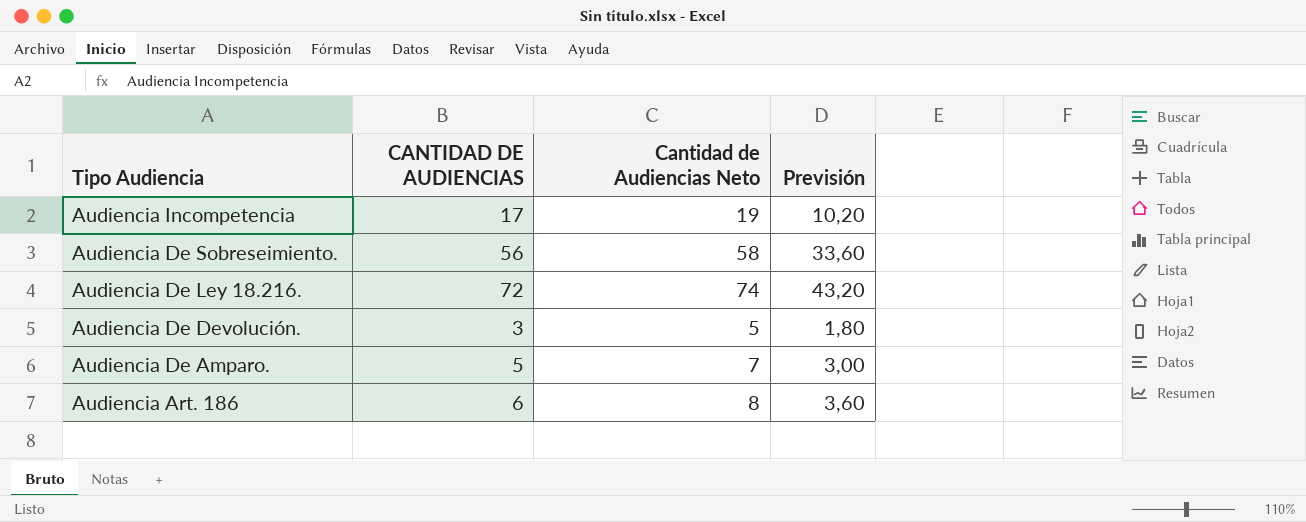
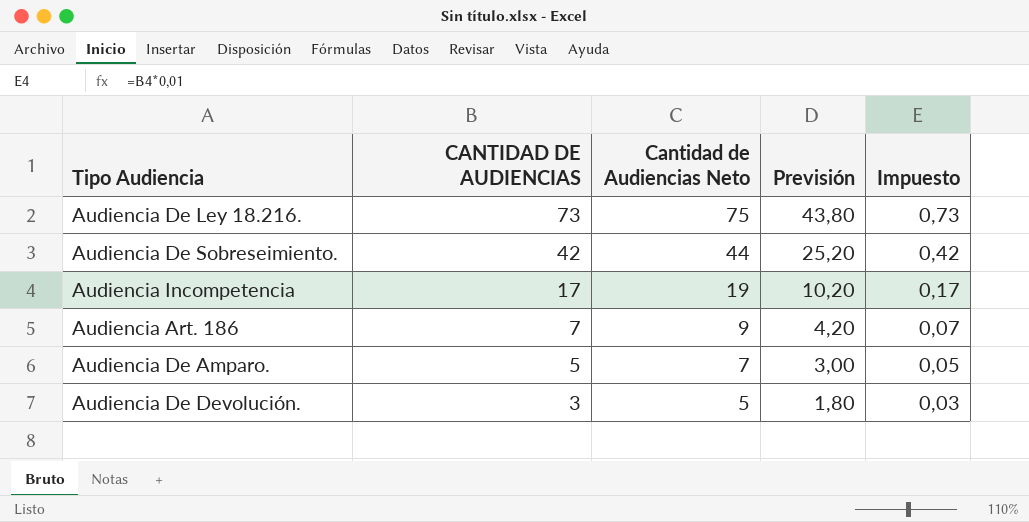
row order: Tipo Audiencia descending -> CANTIDAD DE AUDIENCIAS descending
column Impuesto | formula: none -> [CANTIDAD DE AUDIENCIAS] * 0,01
Audiencia De Ley 18.216. | CANTIDAD DE AUDIENCIAS: 72 -> 73
Audiencia De Ley 18.216. | Cantidad de Audiencias Neto: 74 -> 75
Audiencia De Ley 18.216. | Previsión: 43,20 -> 43,80
Audiencia De Sobreseimiento. | CANTIDAD DE AUDIENCIAS: 56 -> 42
Audiencia De Sobreseimiento. | Cantidad de Audiencias Neto: 58 -> 44
Audiencia De Sobreseimiento. | Previsión: 33,60 -> 25,20
Audiencia Art. 186 | CANTIDAD DE AUDIENCIAS: 6 -> 7
Audiencia Art. 186 | Cantidad de Audiencias Neto: 8 -> 9
Audiencia Art. 186 | Previsión: 3,60 -> 4,20

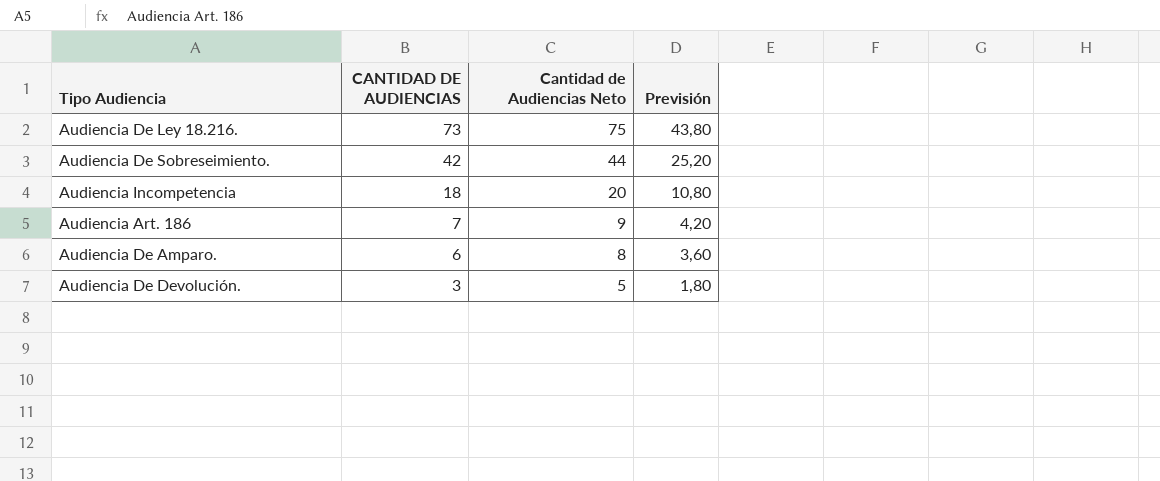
column Impuesto | formula: [CANTIDAD DE AUDIENCIAS] * 0,01 -> none
Audiencia Incompetencia | CANTIDAD DE AUDIENCIAS: 17 -> 18
Audiencia Incompetencia | Cantidad de Audiencias Neto: 19 -> 20
Audiencia Incompetencia | Previsión: 10,20 -> 10,80
Audiencia De Amparo. | CANTIDAD DE AUDIENCIAS: 5 -> 6
Audiencia De Amparo. | Cantidad de Audiencias Neto: 7 -> 8
Audiencia De Amparo. | Previsión: 3,00 -> 3,60

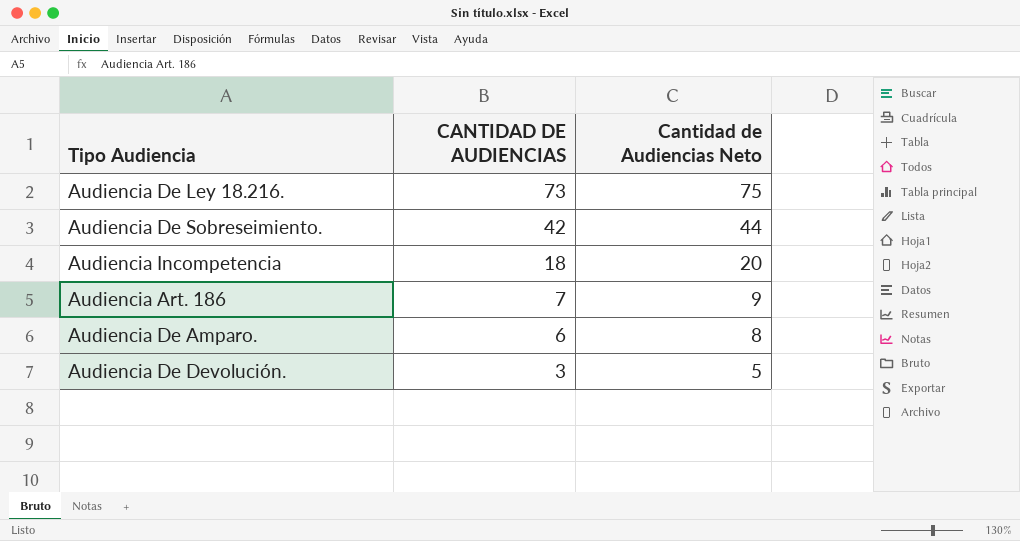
column Previsión | formula: [CANTIDAD DE AUDIENCIAS] * 0,6 -> none

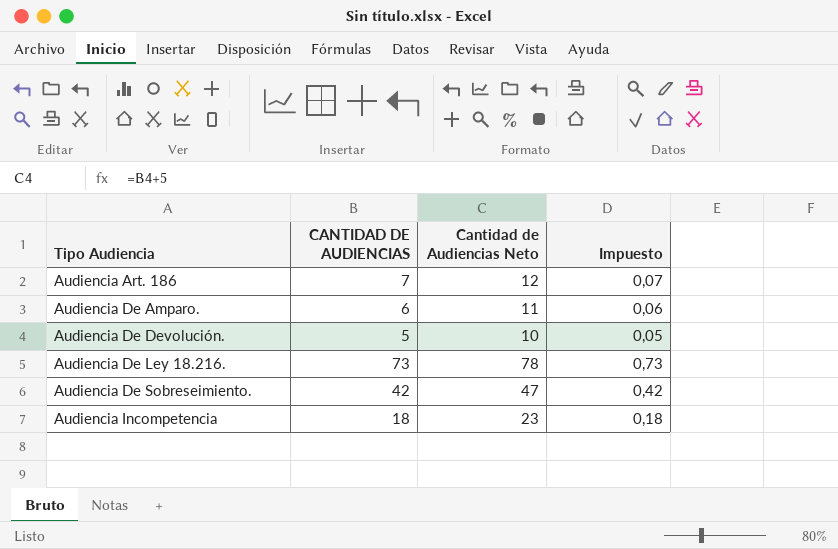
row order: CANTIDAD DE AUDIENCIAS descending -> Tipo Audiencia ascending
column Cantidad de Audiencias Neto | formula: [CANTIDAD DE AUDIENCIAS] + 2 -> [CANTIDAD DE AUDIENCIAS] + 5
column Impuesto | formula: none -> [CANTIDAD DE AUDIENCIAS] * 0,01
Audiencia De Devolución. | CANTIDAD DE AUDIENCIAS: 3 -> 5

